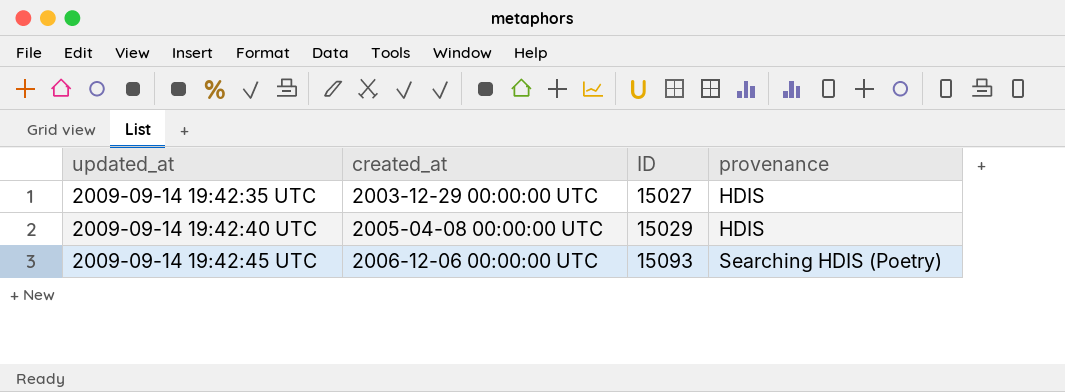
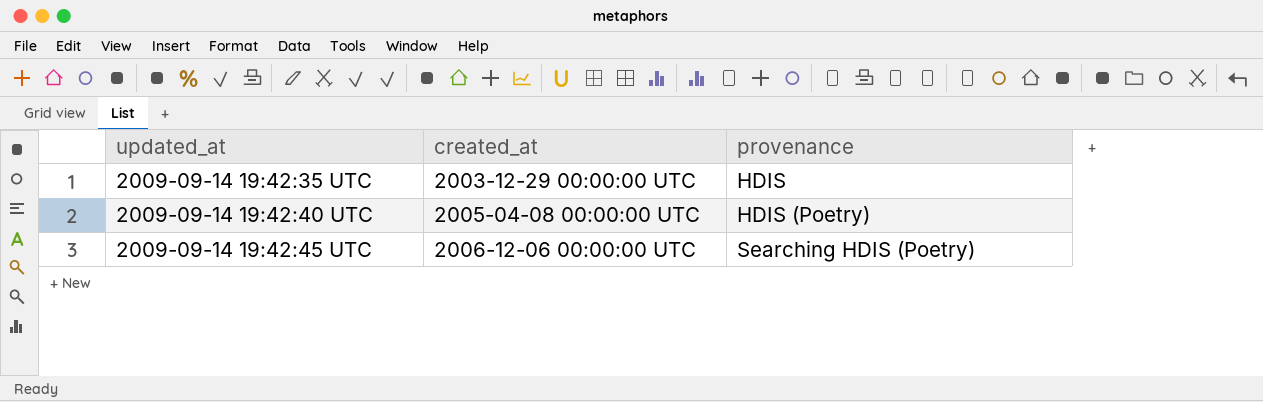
column ID | position: 3 -> none
2009-09-14 19:42:40 UTC | provenance: HDIS -> HDIS (Poetry)

